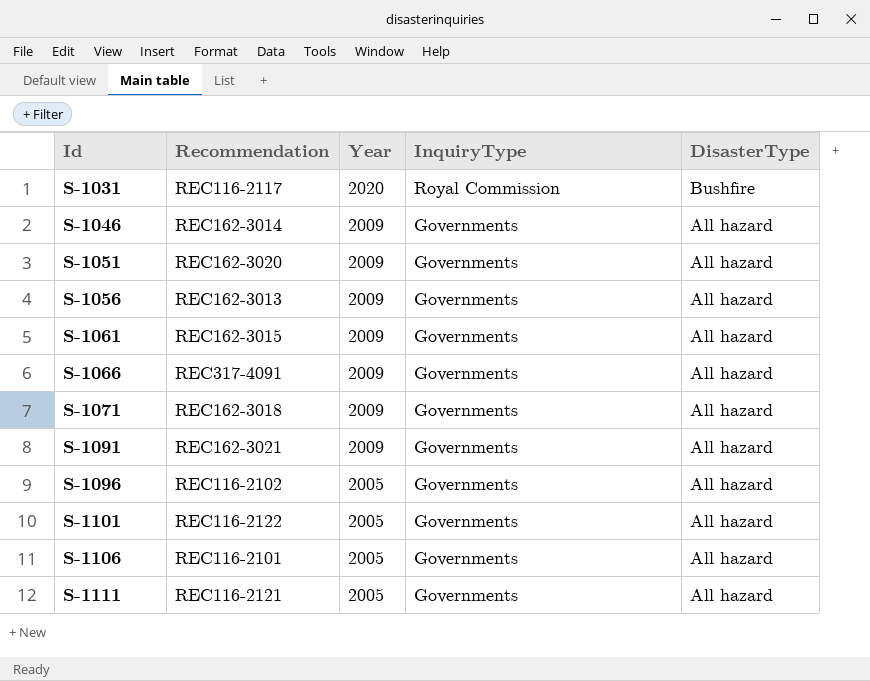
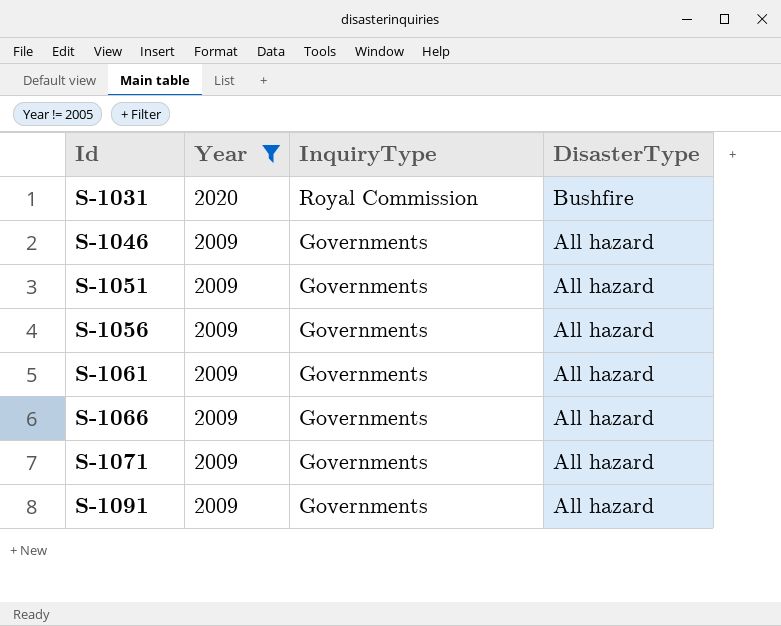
filter: none -> Year != 2005
column Recommendation | position: 2 -> none

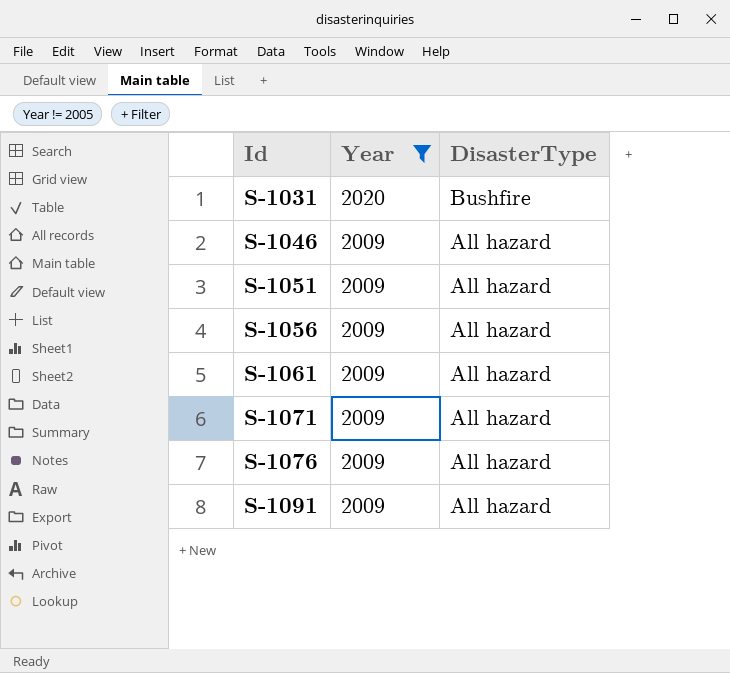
column InquiryType | position: 3 -> none
row S-1066: 2009 | Governments | All hazard -> none
row S-1076: none -> 2009 | All hazard

